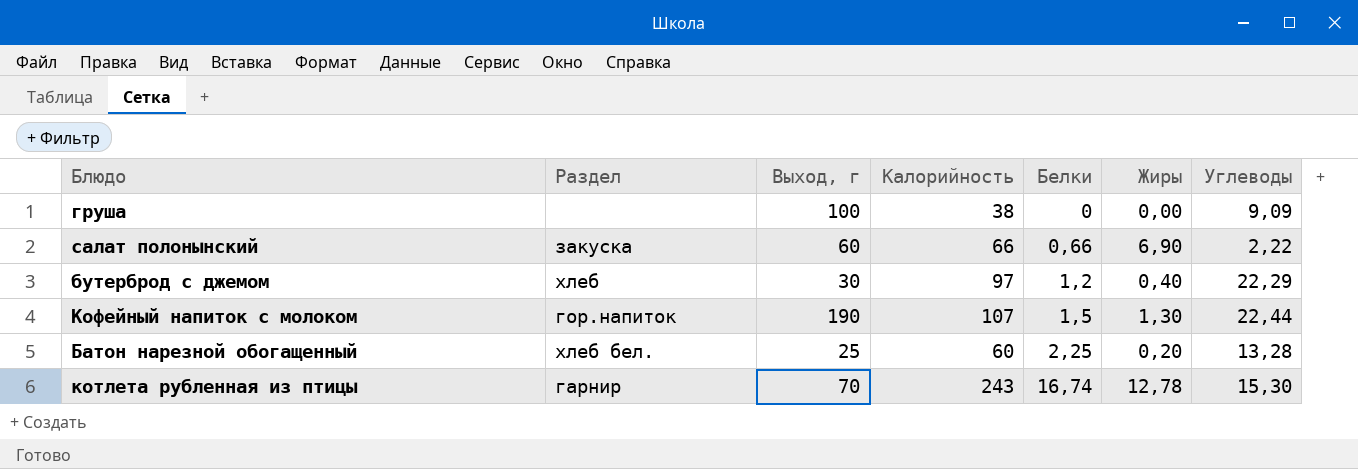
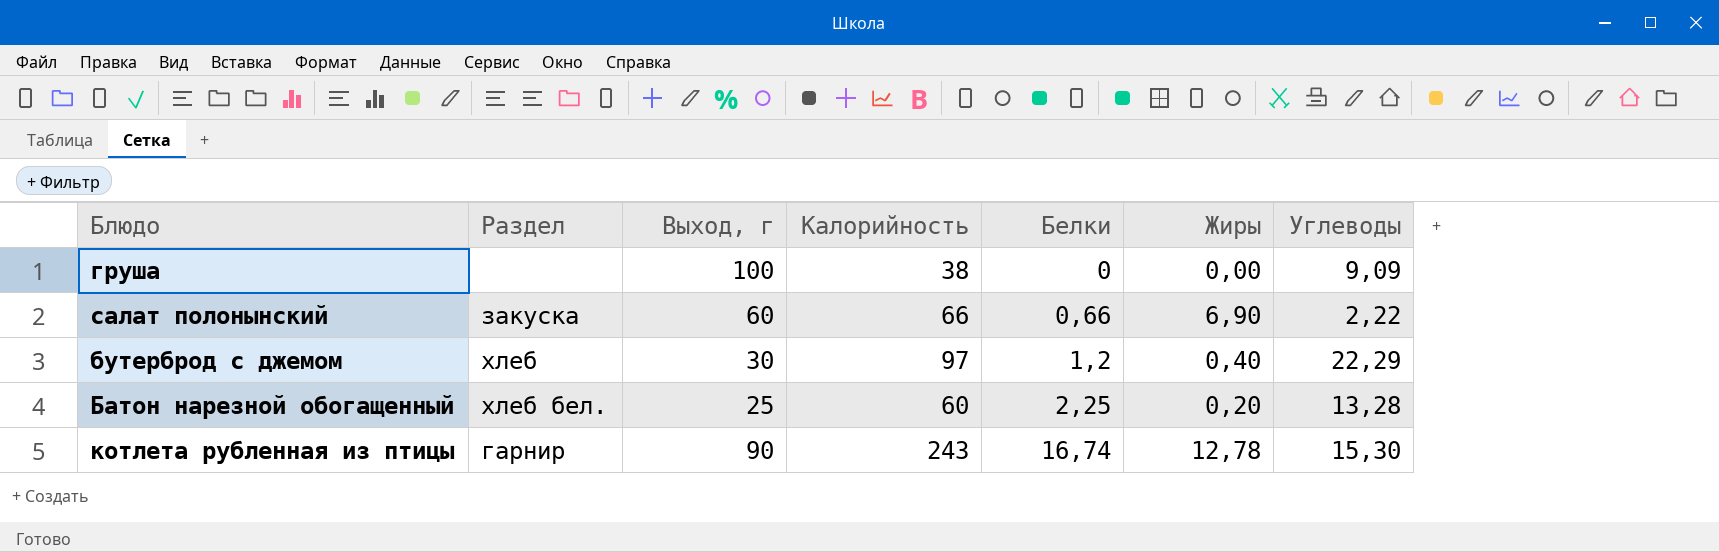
row Кофейный напиток с молоком: гор.напиток | 190 | 107 | 1,5 | 1,30 | 22,44 -> none
котлета рубленная из птицы | Выход, г: 70 -> 90

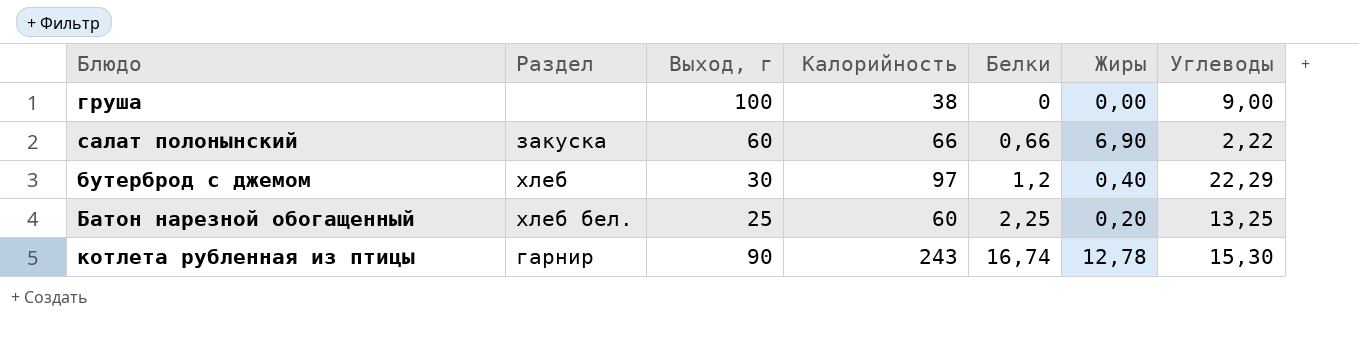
груша | Углеводы: 9,09 -> 9,00
Батон нарезной обогащенный | Углеводы: 13,28 -> 13,25

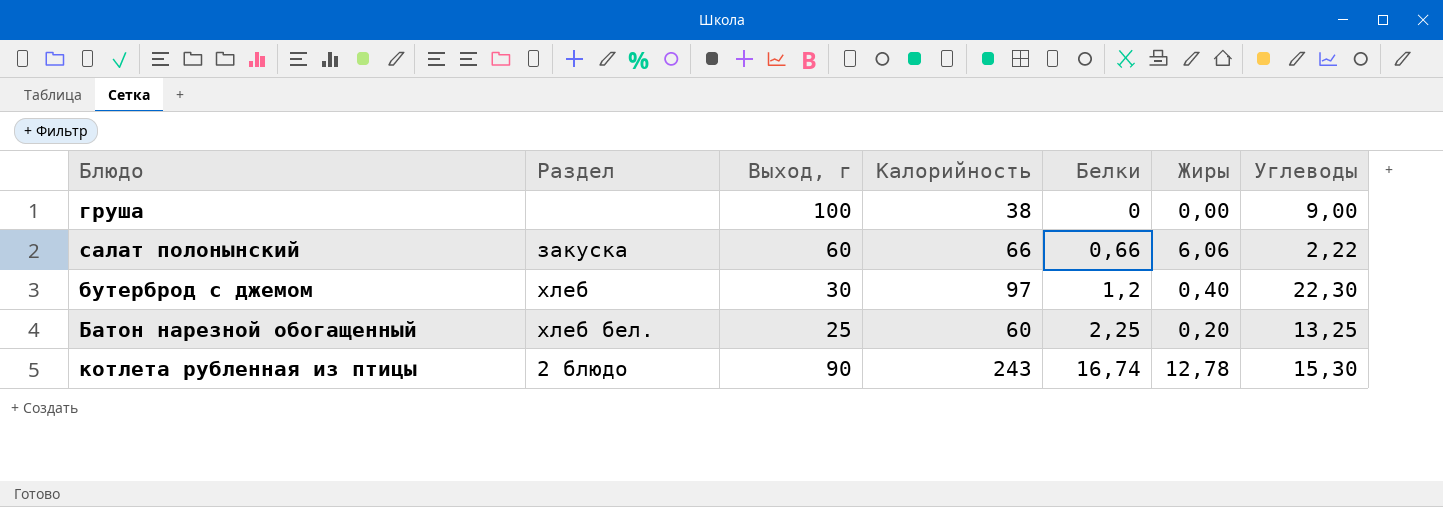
салат полонынский | Жиры: 6,90 -> 6,06
бутерброд с джемом | Углеводы: 22,29 -> 22,30
котлета рубленная из птицы | Раздел: гарнир -> 2 блюдо

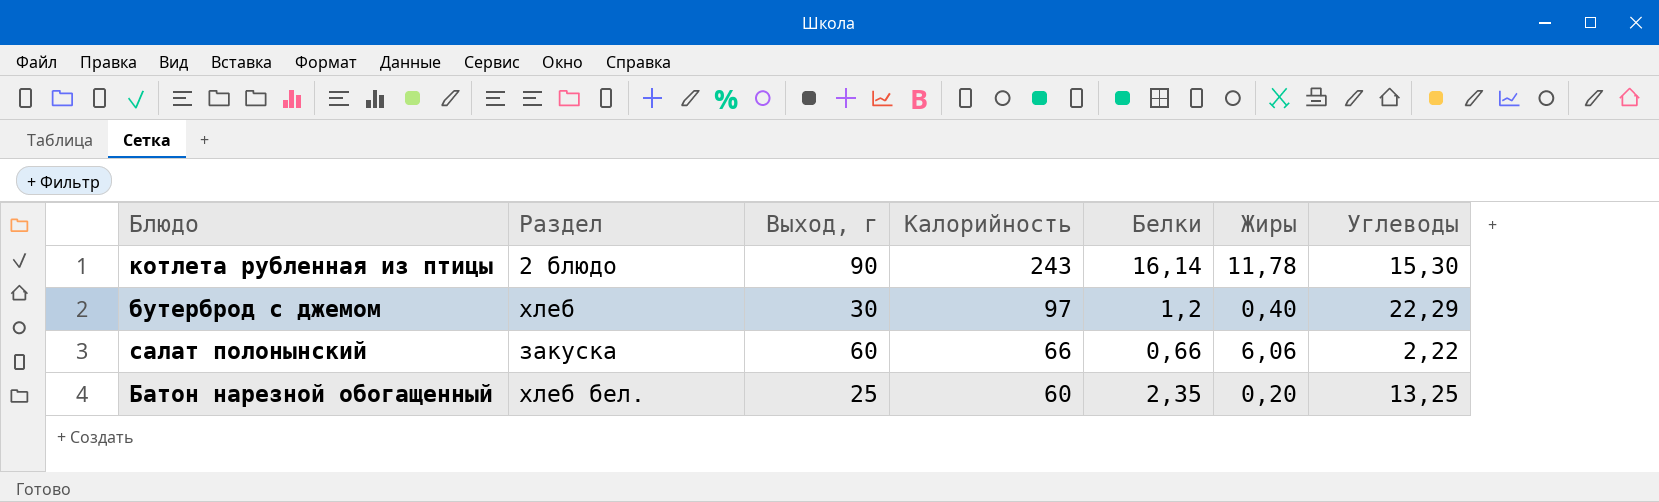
row order: Белки ascending -> Калорийность descending
row груша: none | 100 | 38 | 0 | 0,00 | 9,00 -> none
котлета рубленная из птицы | Белки: 16,74 -> 16,14
котлета рубленная из птицы | Жиры: 12,78 -> 11,78
бутерброд с джемом | Углеводы: 22,30 -> 22,29
Батон нарезной обогащенный | Белки: 2,25 -> 2,35

